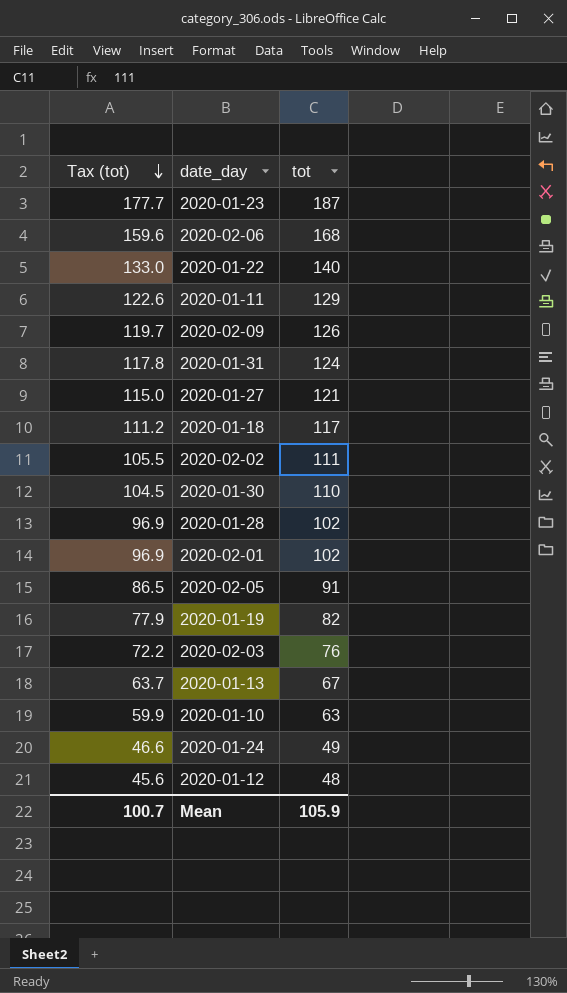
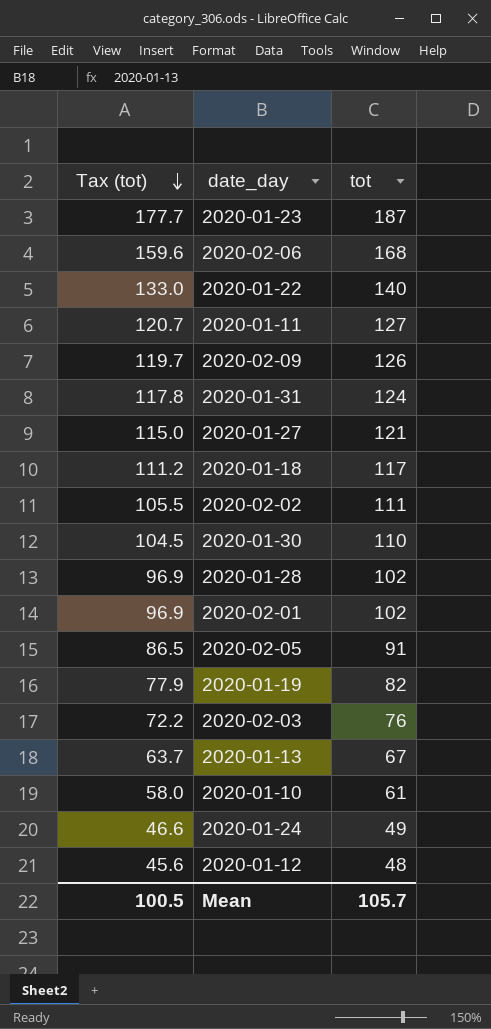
2020-01-11 | Tax (tot): 122.6 -> 120.7
2020-01-11 | tot: 129 -> 127
2020-01-10 | Tax (tot): 59.9 -> 58.0
2020-01-10 | tot: 63 -> 61
Mean | Tax (tot): 100.7 -> 100.5
Mean | tot: 105.9 -> 105.7

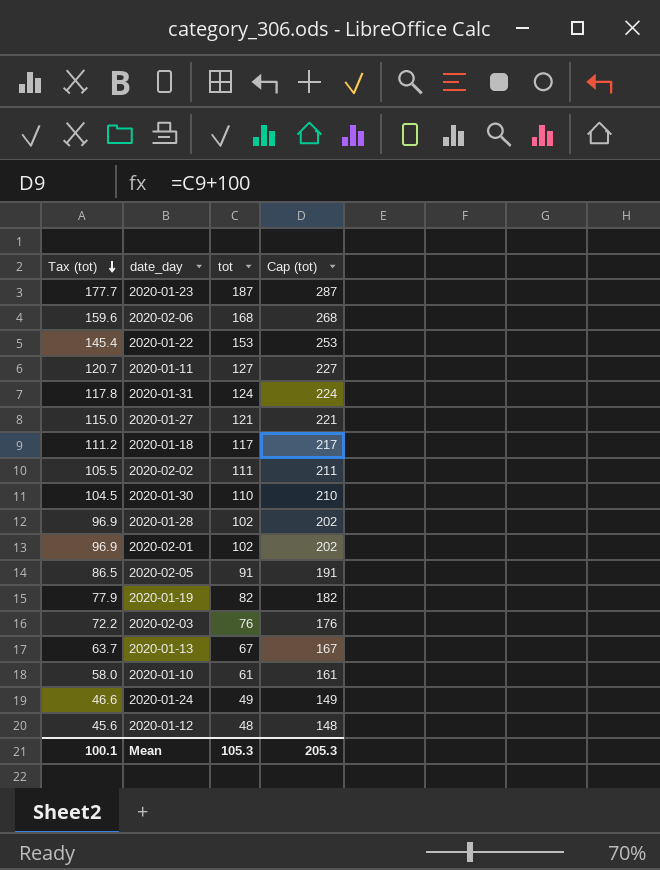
column Cap (tot) | formula: none -> [tot] + 100
row 2020-02-09: 119.7 | 126 -> none
2020-01-22 | Tax (tot): 133.0 -> 145.4
2020-01-22 | tot: 140 -> 153
Mean | Tax (tot): 100.5 -> 100.1
Mean | tot: 105.7 -> 105.3

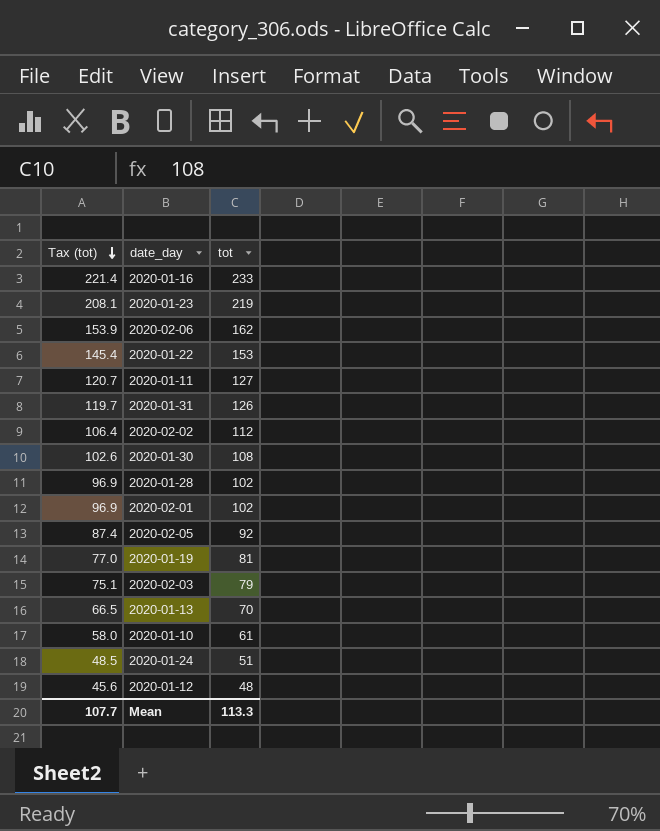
column Cap (tot) | formula: [tot] + 100 -> none
row 2020-01-27: 115.0 | 121 | 221 -> none
row 2020-01-18: 111.2 | 117 | 217 -> none
row 2020-01-16: none -> 221.4 | 233
2020-01-23 | Tax (tot): 177.7 -> 208.1
2020-01-23 | tot: 187 -> 219
2020-02-06 | Tax (tot): 159.6 -> 153.9
2020-02-06 | tot: 168 -> 162
2020-01-31 | Tax (tot): 117.8 -> 119.7
2020-01-31 | tot: 124 -> 126
2020-02-02 | Tax (tot): 105.5 -> 106.4
2020-02-02 | tot: 111 -> 112
2020-01-30 | Tax (tot): 104.5 -> 102.6
2020-01-30 | tot: 110 -> 108
2020-02-05 | Tax (tot): 86.5 -> 87.4
2020-02-05 | tot: 91 -> 92
2020-01-19 | Tax (tot): 77.9 -> 77.0
2020-01-19 | tot: 82 -> 81
2020-02-03 | Tax (tot): 72.2 -> 75.1
2020-02-03 | tot: 76 -> 79
2020-01-13 | Tax (tot): 63.7 -> 66.5
2020-01-13 | tot: 67 -> 70
2020-01-24 | Tax (tot): 46.6 -> 48.5
2020-01-24 | tot: 49 -> 51
Mean | Tax (tot): 100.1 -> 107.7
Mean | tot: 105.3 -> 113.3

